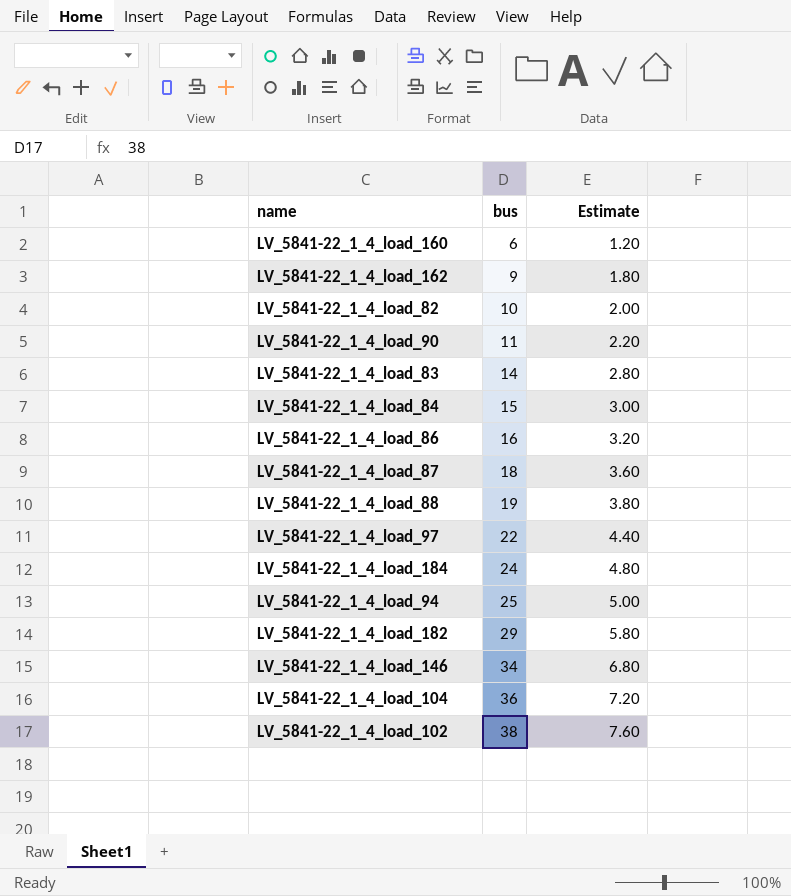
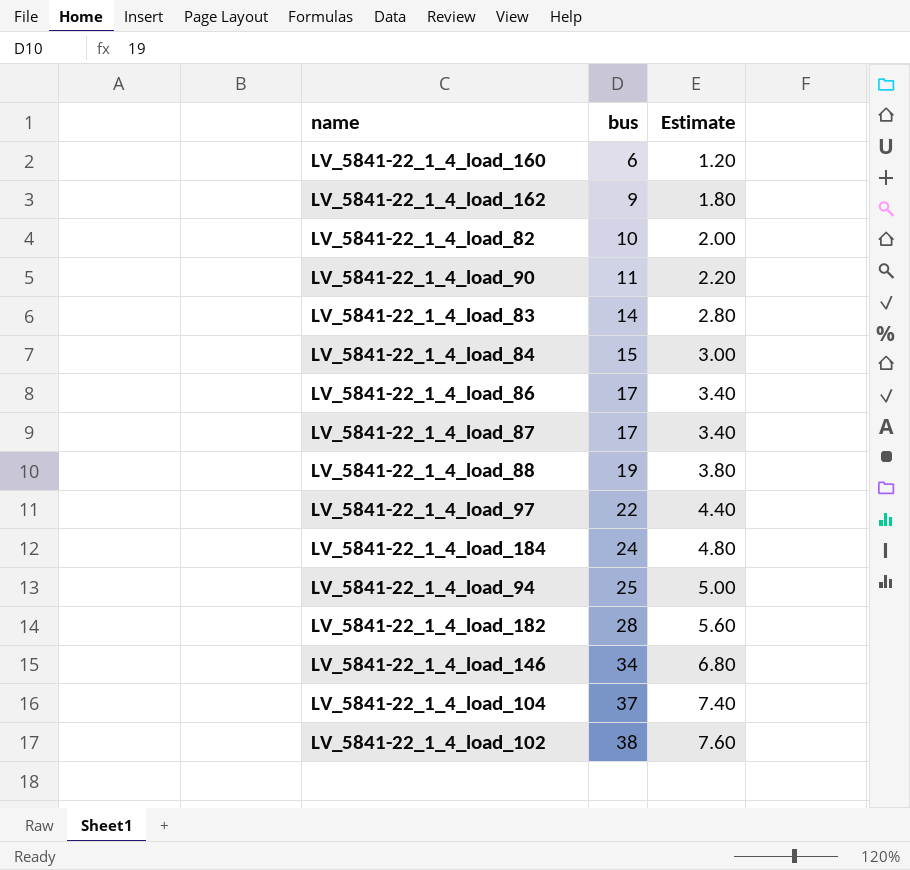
LV_5841-22_1_4_load_86 | bus: 16 -> 17
LV_5841-22_1_4_load_86 | Estimate: 3.20 -> 3.40
LV_5841-22_1_4_load_87 | bus: 18 -> 17
LV_5841-22_1_4_load_87 | Estimate: 3.60 -> 3.40
LV_5841-22_1_4_load_182 | bus: 29 -> 28
LV_5841-22_1_4_load_182 | Estimate: 5.80 -> 5.60
LV_5841-22_1_4_load_104 | bus: 36 -> 37
LV_5841-22_1_4_load_104 | Estimate: 7.20 -> 7.40

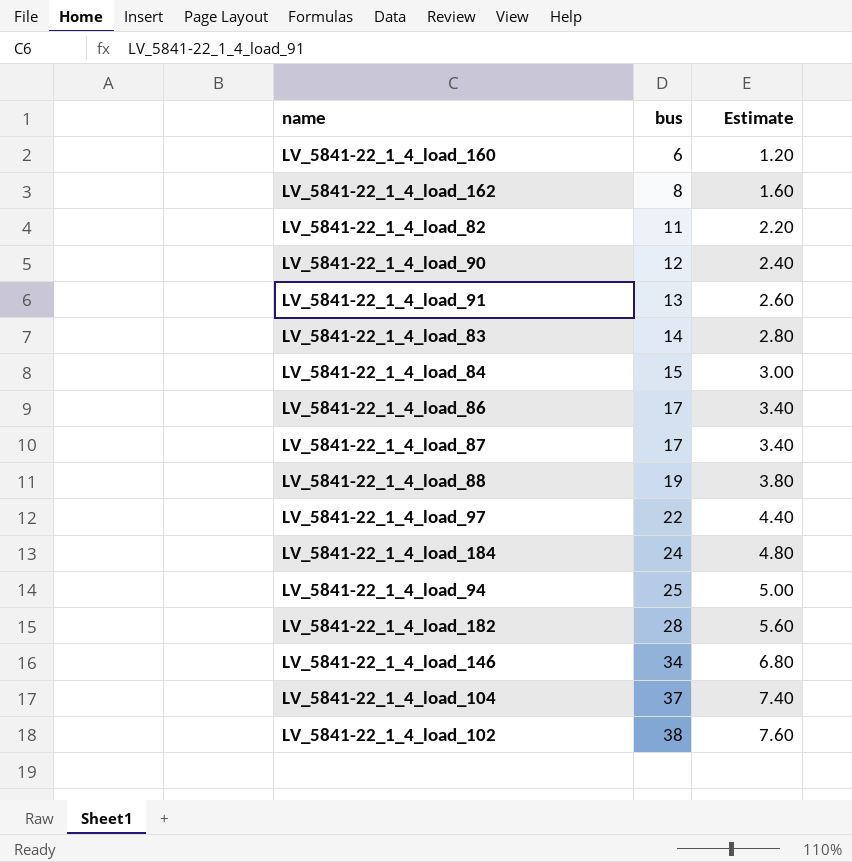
LV_5841-22_1_4_load_162 | bus: 9 -> 8
LV_5841-22_1_4_load_162 | Estimate: 1.80 -> 1.60
LV_5841-22_1_4_load_82 | bus: 10 -> 11
LV_5841-22_1_4_load_82 | Estimate: 2.00 -> 2.20
LV_5841-22_1_4_load_90 | bus: 11 -> 12
LV_5841-22_1_4_load_90 | Estimate: 2.20 -> 2.40
row LV_5841-22_1_4_load_91: none -> 13 | 2.60

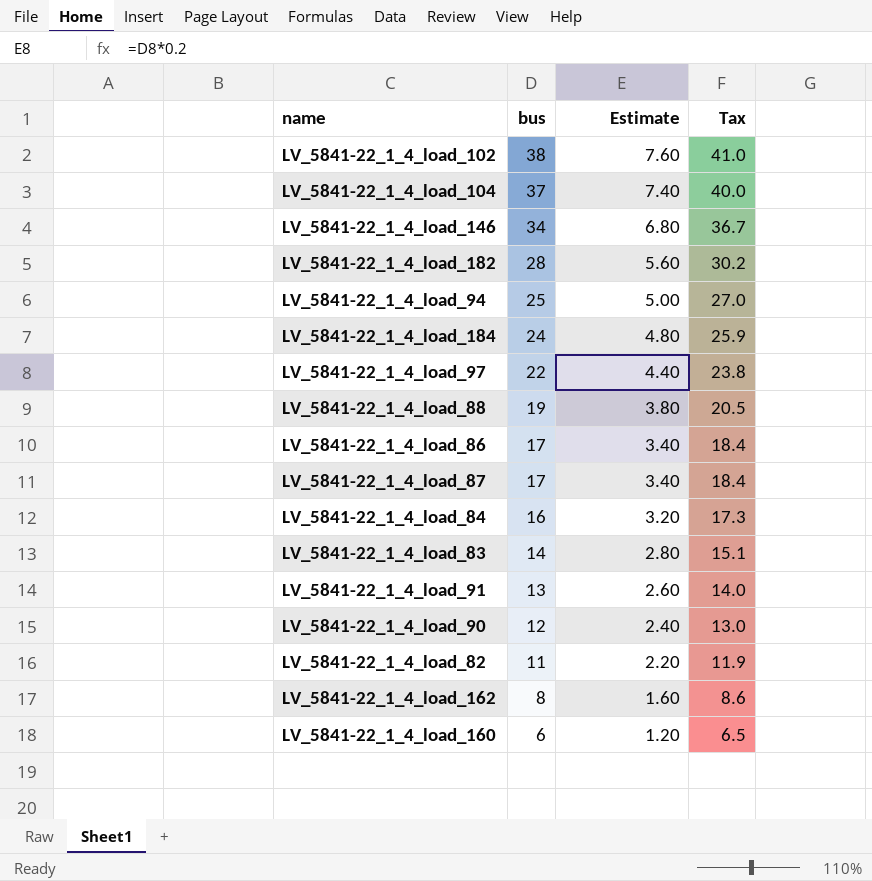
row order: bus ascending -> bus descending
column Tax | formula: none -> [bus] * 1.08
LV_5841-22_1_4_load_84 | bus: 15 -> 16
LV_5841-22_1_4_load_84 | Estimate: 3.00 -> 3.20

